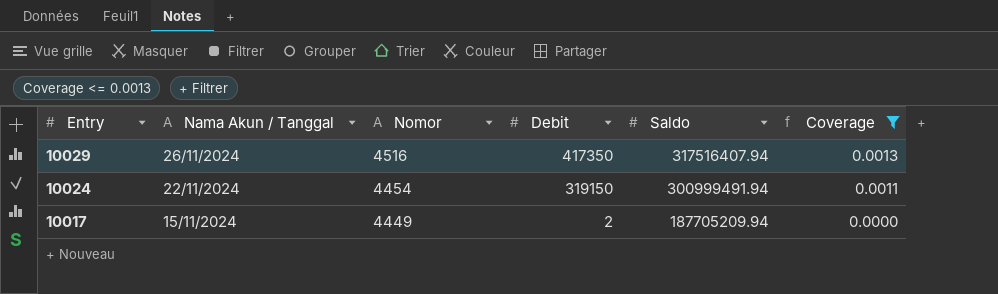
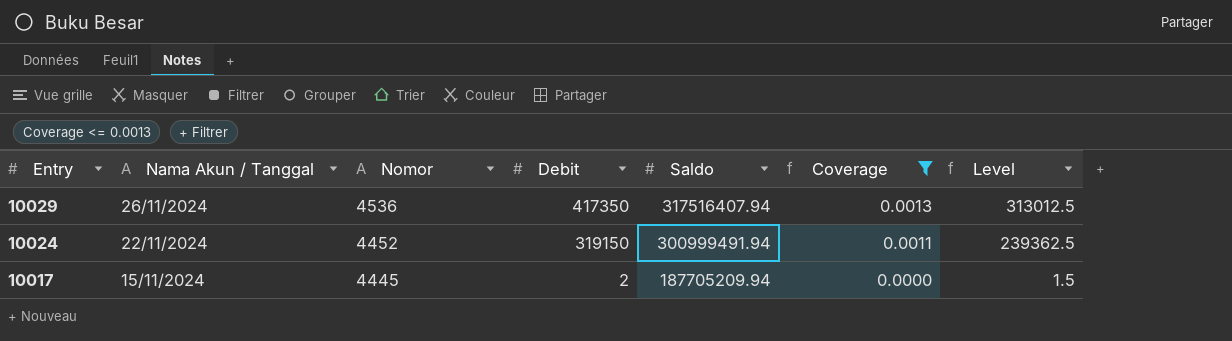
column Level | formula: none -> [Debit] * 0.75
10029 | Nomor: 4516 -> 4536
10024 | Nomor: 4454 -> 4452
10017 | Nomor: 4449 -> 4445

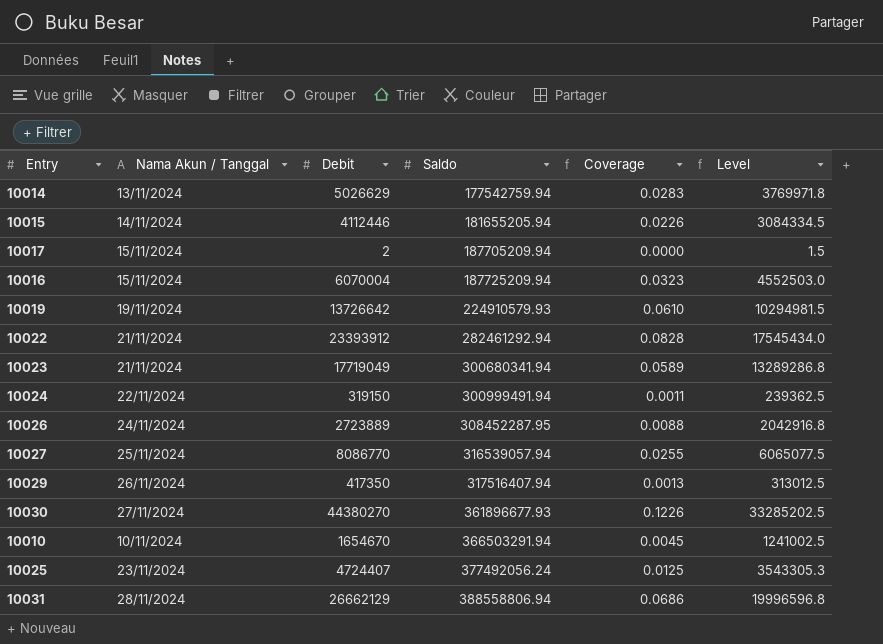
filter: Coverage <= 0.0013 -> none
row order: Entry descending -> Saldo ascending
column Nomor | position: 3 -> none

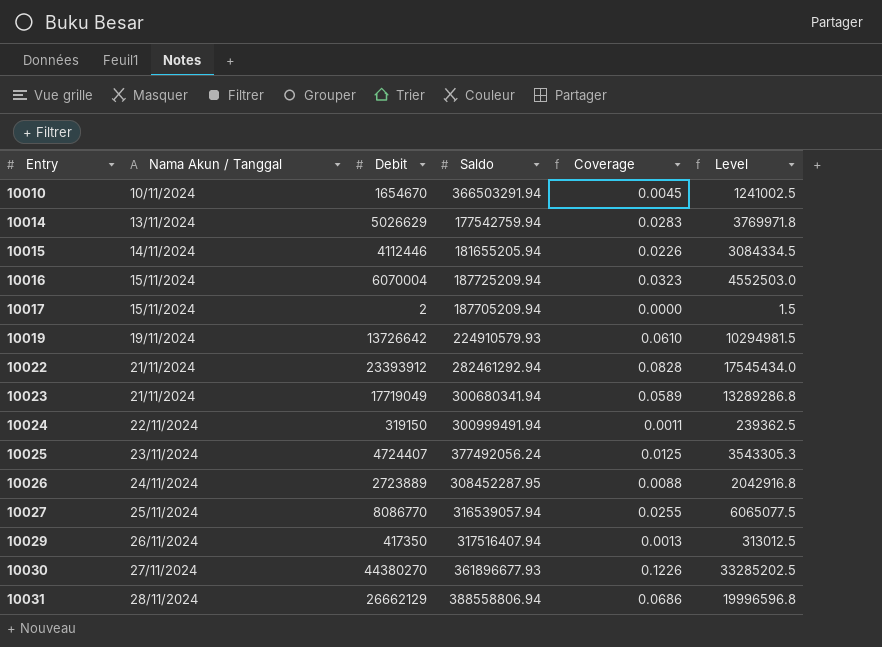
row order: Saldo ascending -> Entry ascending

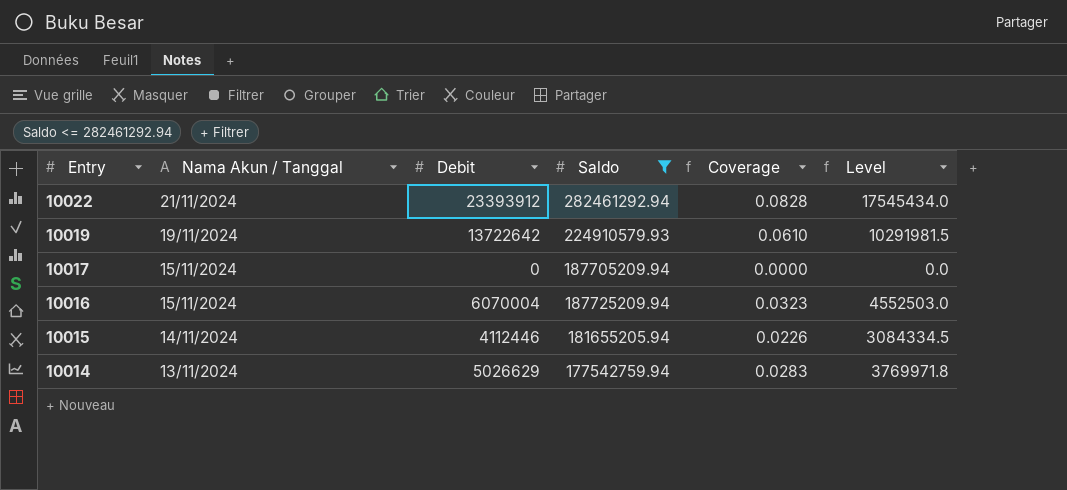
filter: none -> Saldo <= 282461292.94
row order: Entry ascending -> Entry descending
10019 | Debit: 13726642 -> 13722642
10019 | Level: 10294981.5 -> 10291981.5
10017 | Debit: 2 -> 0
10017 | Level: 1.5 -> 0.0

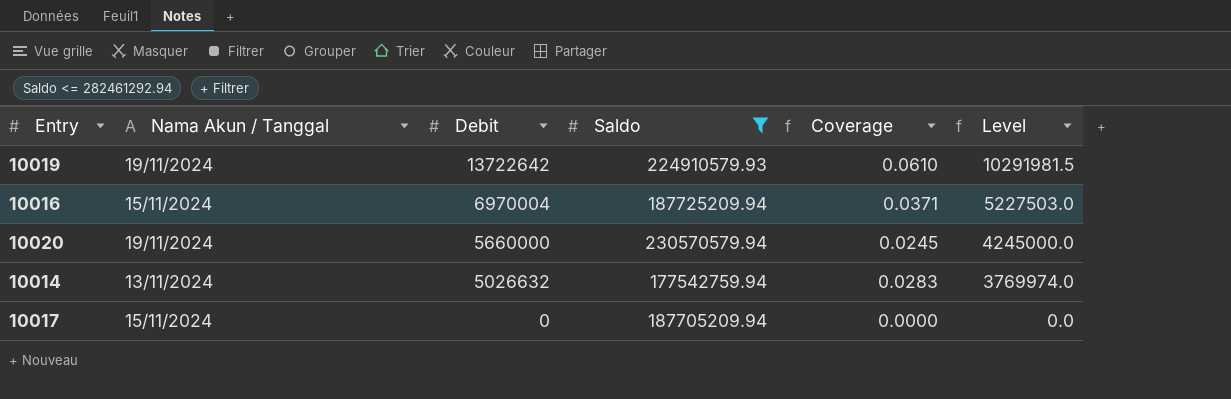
row order: Entry descending -> Debit descending
row 10022: 21/11/2024 | 23393912 | 282461292.94 | 0.0828 | 17545434.0 -> none
row 10015: 14/11/2024 | 4112446 | 181655205.94 | 0.0226 | 3084334.5 -> none
10016 | Debit: 6070004 -> 6970004
10016 | Coverage: 0.0323 -> 0.0371
10016 | Level: 4552503.0 -> 5227503.0
row 10020: none -> 19/11/2024 | 5660000 | 230570579.94 | 0.0245 | 4245000.0
10014 | Debit: 5026629 -> 5026632
10014 | Level: 3769971.8 -> 3769974.0

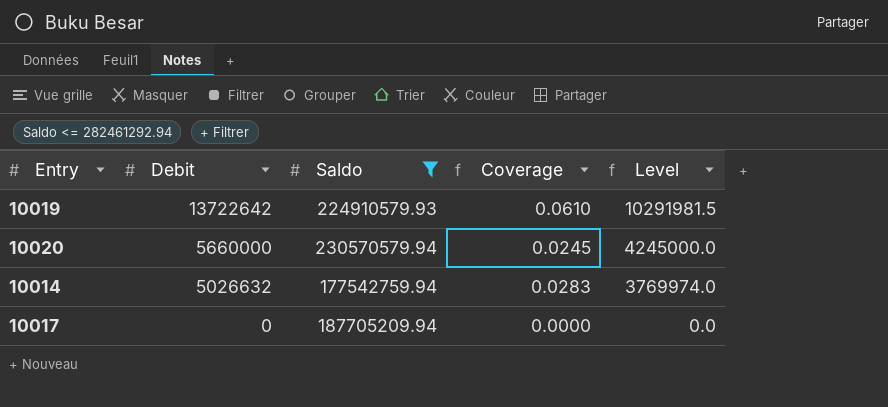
column Nama Akun / Tanggal | position: 2 -> none
row 10016: 15/11/2024 | 6970004 | 187725209.94 | 0.0371 | 5227503.0 -> none

